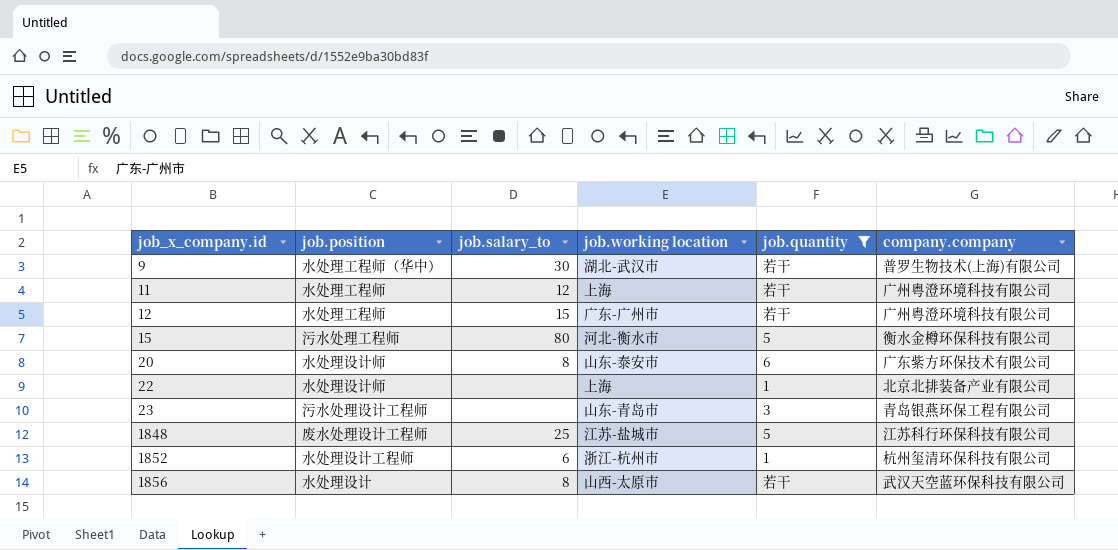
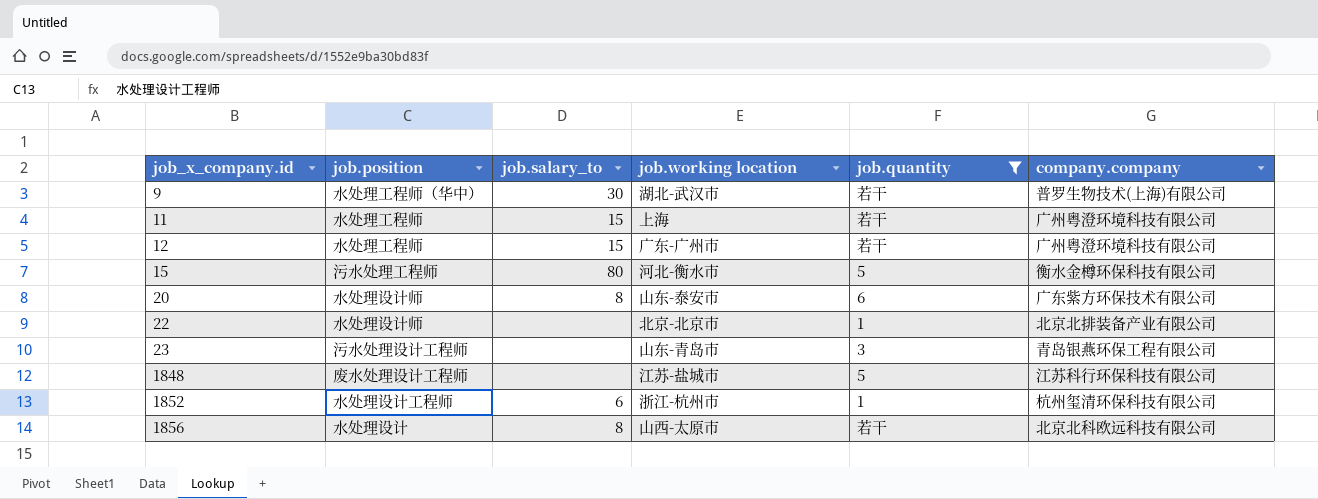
11 | job.salary_to: 12 -> 15
22 | job.working location: 上海 -> 北京-北京市
1848 | job.salary_to: 25 -> none
1856 | company.company: 武汉天空蓝环保科技有限公司 -> 北京北科欧远科技有限公司

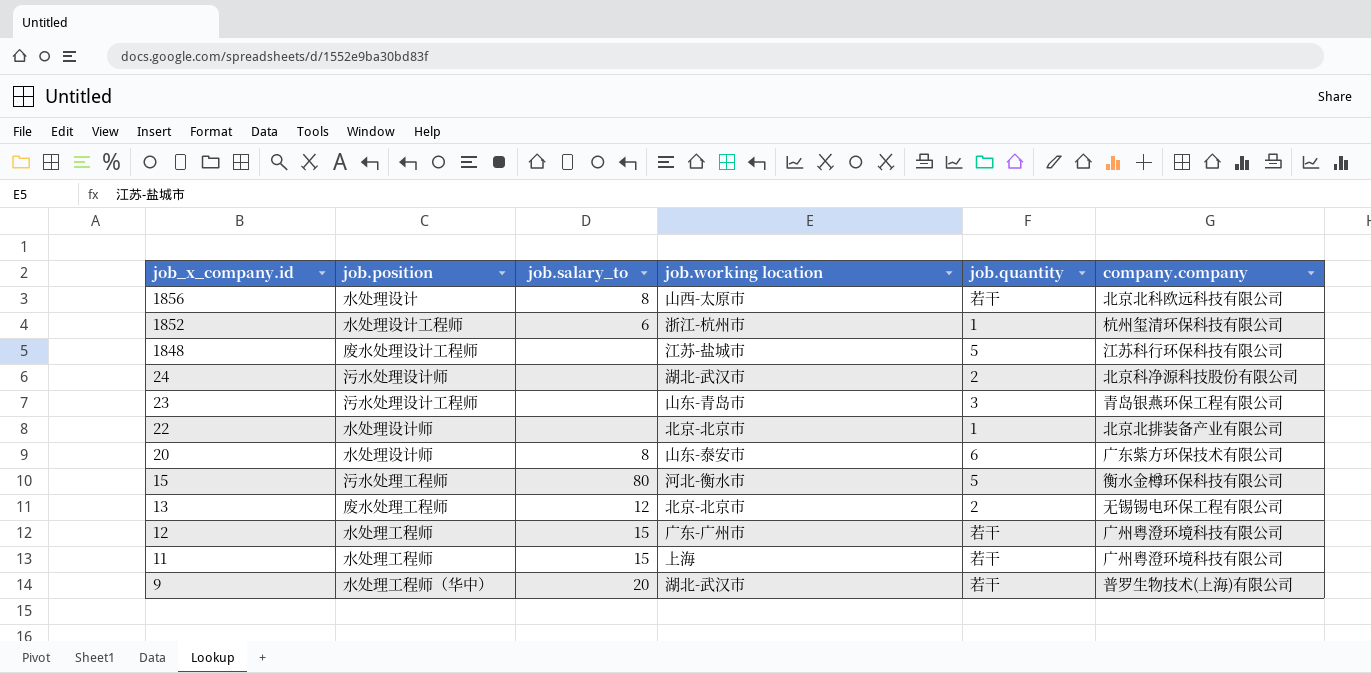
filter: job.quantity != 2 -> none
row order: job_x_company.id ascending -> job_x_company.id descending
9 | job.salary_to: 30 -> 20

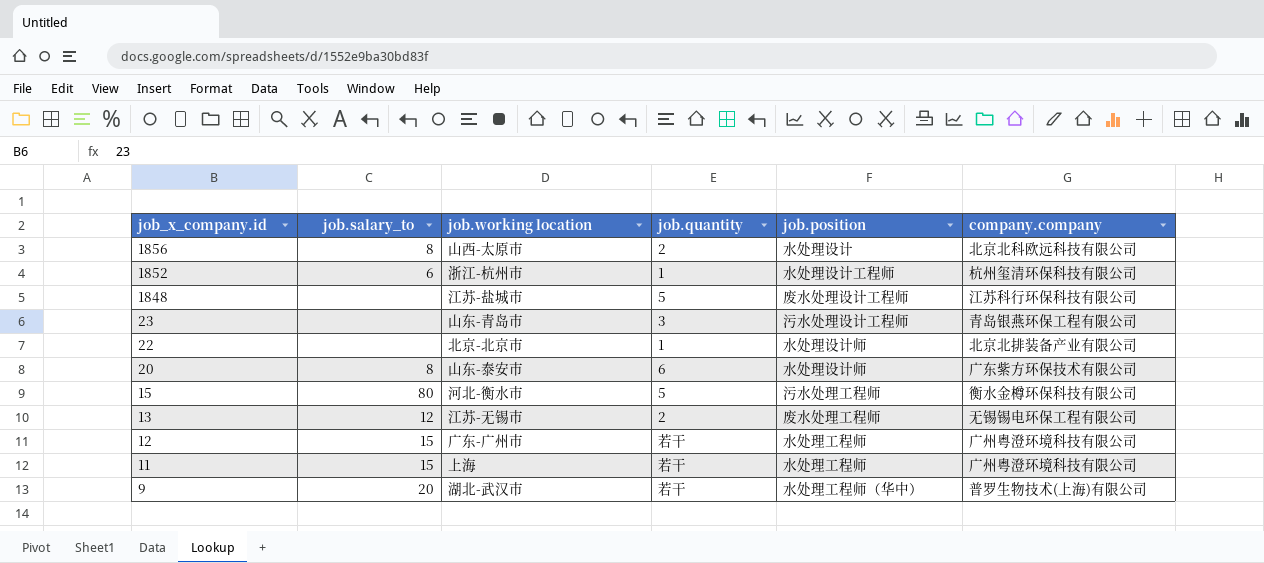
column job.position | position: 2 -> 5
row 24: 污水处理设计师 | none | 湖北-武汉市 | 2 | 北京科净源科技股份有限公司 -> none
1856 | job.quantity: 若干 -> 2
13 | job.working location: 北京-北京市 -> 江苏-无锡市

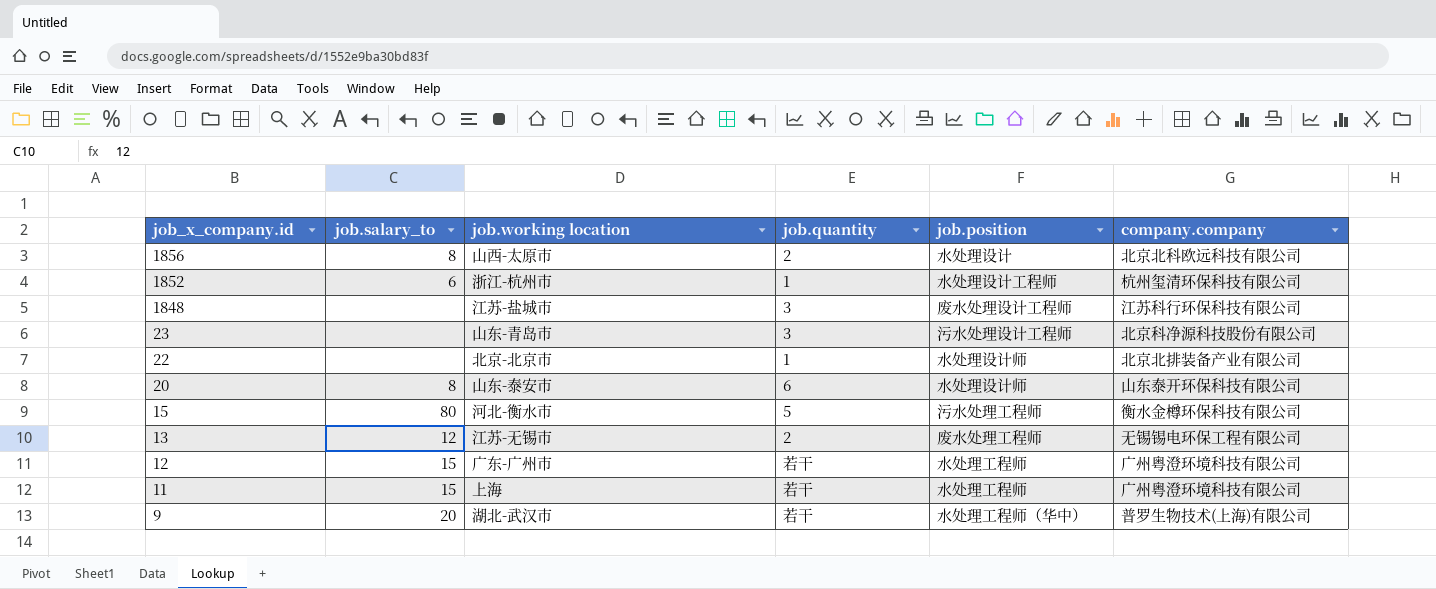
1848 | job.quantity: 5 -> 3
23 | company.company: 青岛银燕环保工程有限公司 -> 北京科净源科技股份有限公司
20 | company.company: 广东紫方环保技术有限公司 -> 山东泰开环保科技有限公司

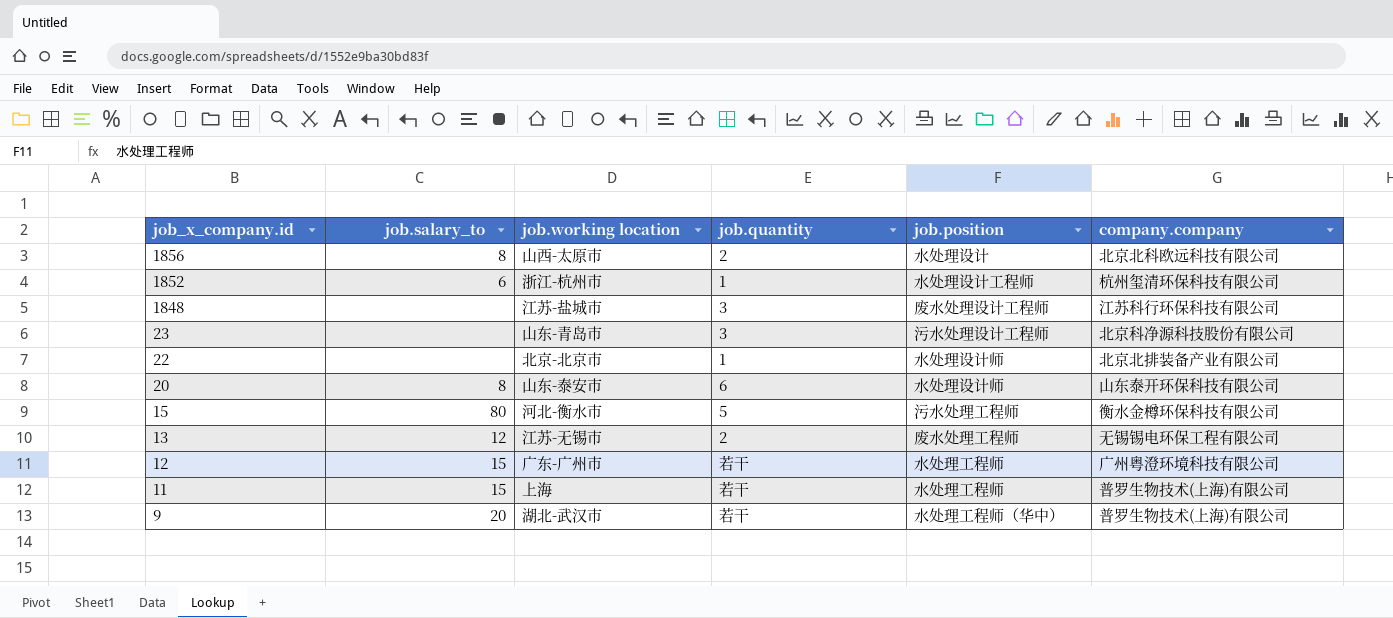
11 | company.company: 广州粤澄环境科技有限公司 -> 普罗生物技术(上海)有限公司

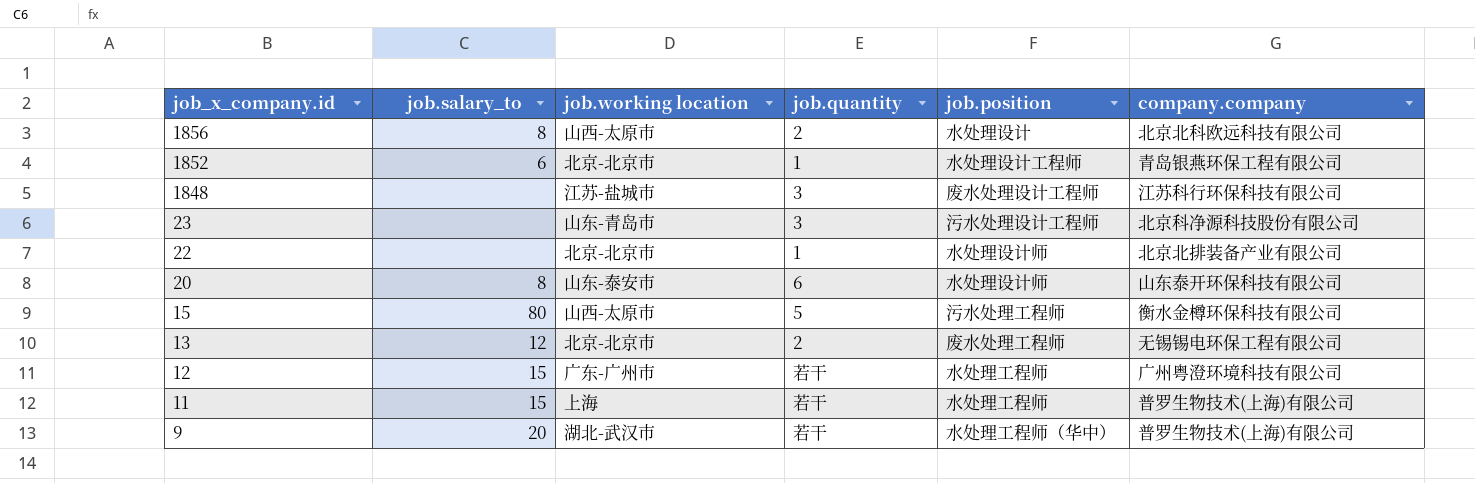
1852 | job.working location: 浙江-杭州市 -> 北京-北京市
1852 | company.company: 杭州玺清环保科技有限公司 -> 青岛银燕环保工程有限公司
15 | job.working location: 河北-衡水市 -> 山西-太原市
13 | job.working location: 江苏-无锡市 -> 北京-北京市

